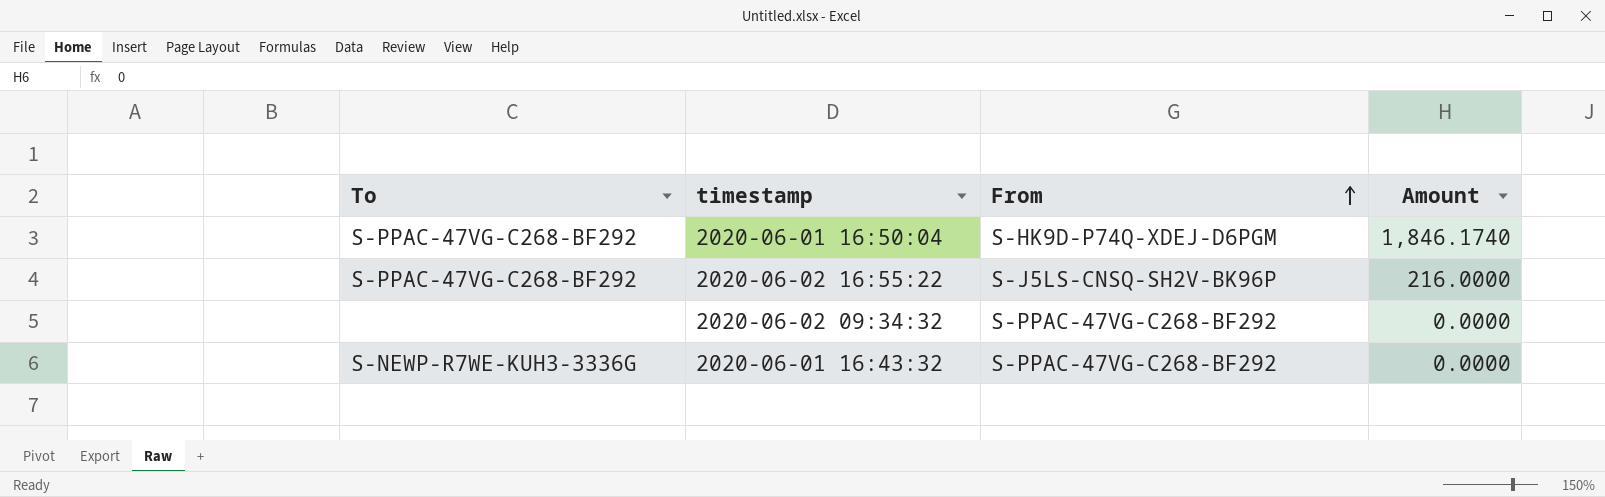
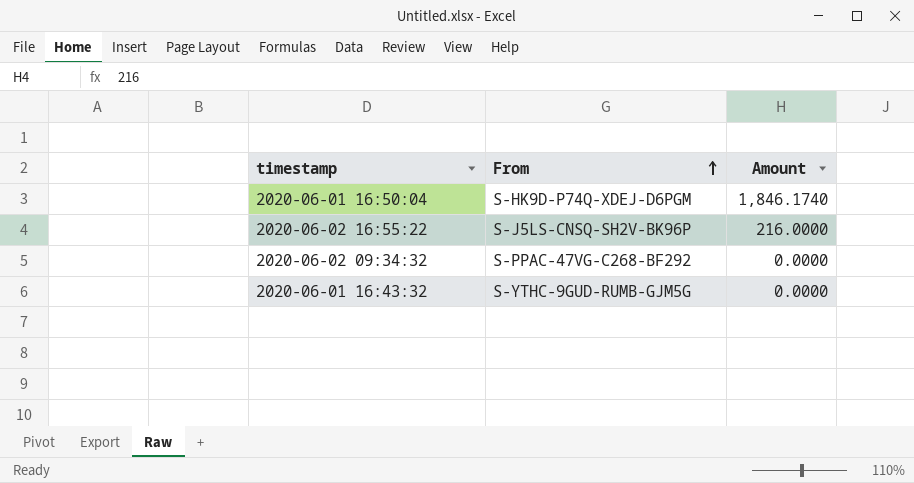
column To | position: 1 -> none
2020-06-01 16:43:32 | From: S-PPAC-47VG-C268-BF292 -> S-YTHC-9GUD-RUMB-GJM5G

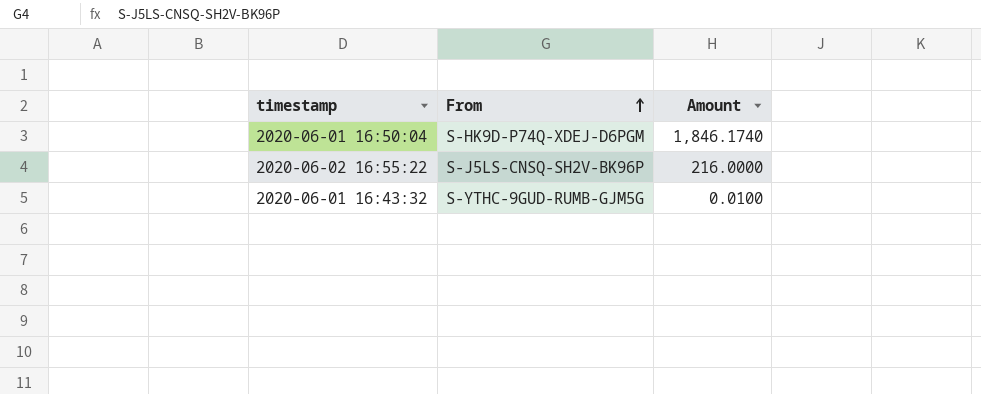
row 2020-06-02 09:34:32: S-PPAC-47VG-C268-BF292 | 0.0000 -> none
2020-06-01 16:43:32 | Amount: 0.0000 -> 0.0100

